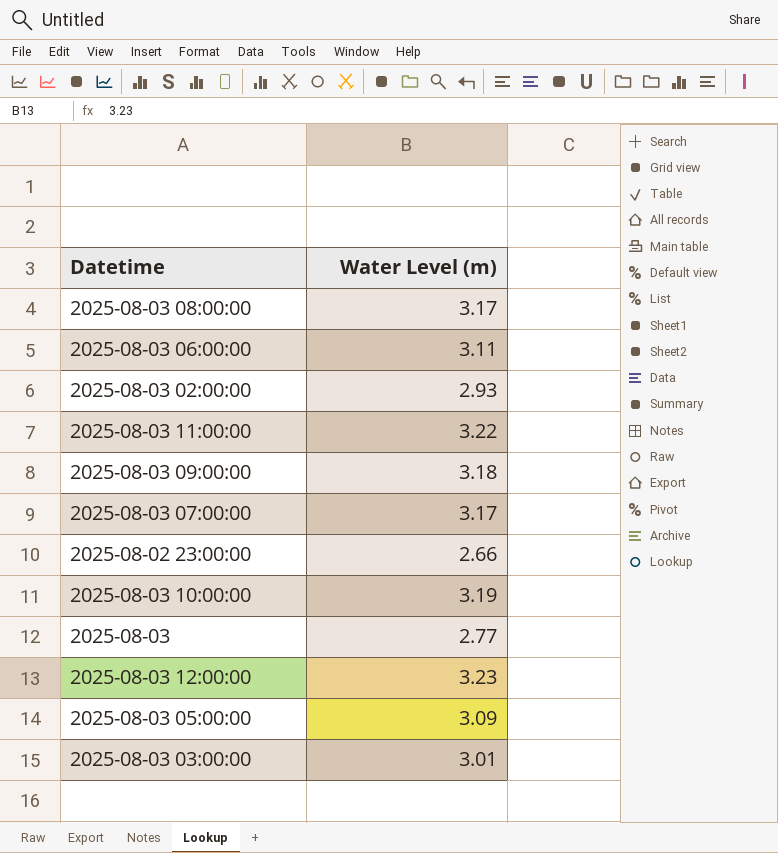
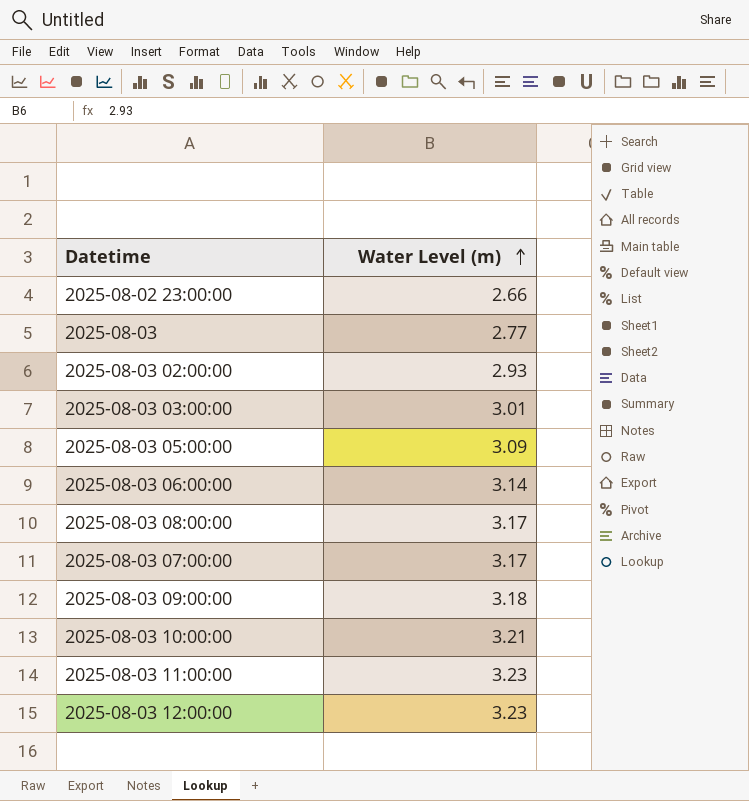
row order: none -> Water Level (m) ascending
2025-08-03 06:00:00 | Water Level (m): 3.11 -> 3.14
2025-08-03 10:00:00 | Water Level (m): 3.19 -> 3.21
2025-08-03 11:00:00 | Water Level (m): 3.22 -> 3.23

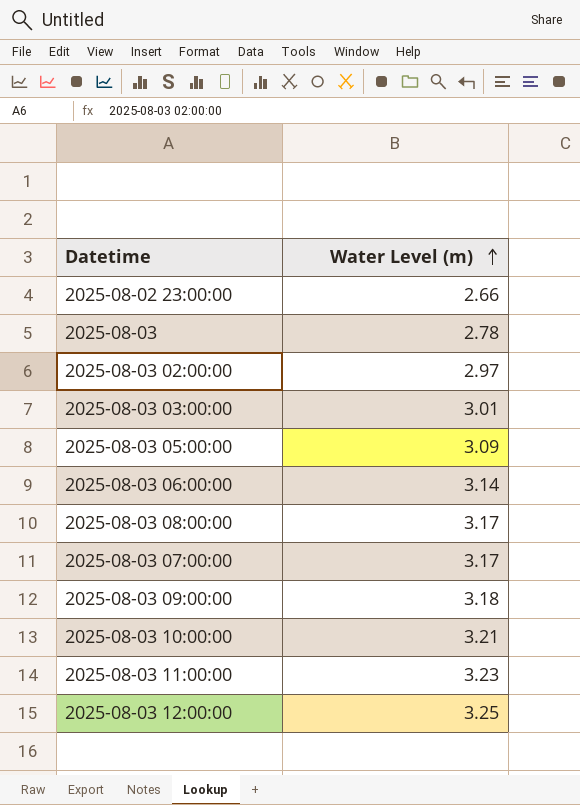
2025-08-03 | Water Level (m): 2.77 -> 2.78
2025-08-03 02:00:00 | Water Level (m): 2.93 -> 2.97
2025-08-03 12:00:00 | Water Level (m): 3.23 -> 3.25

